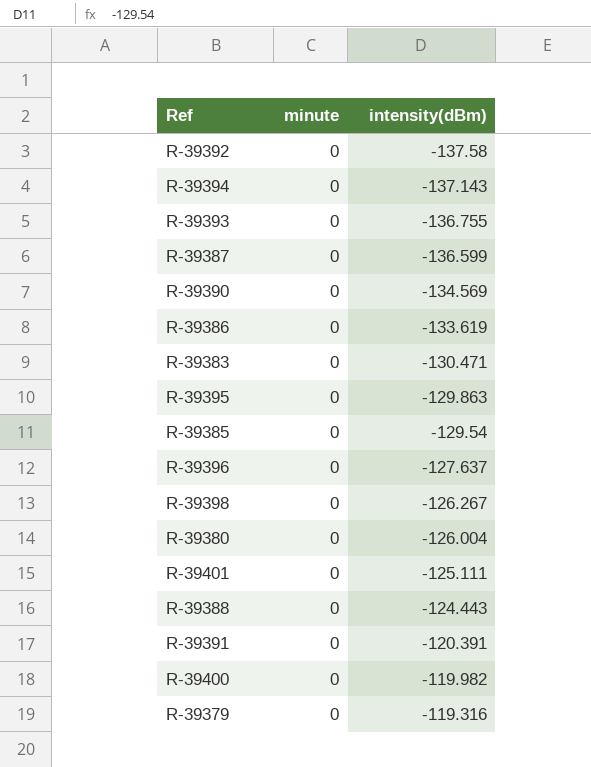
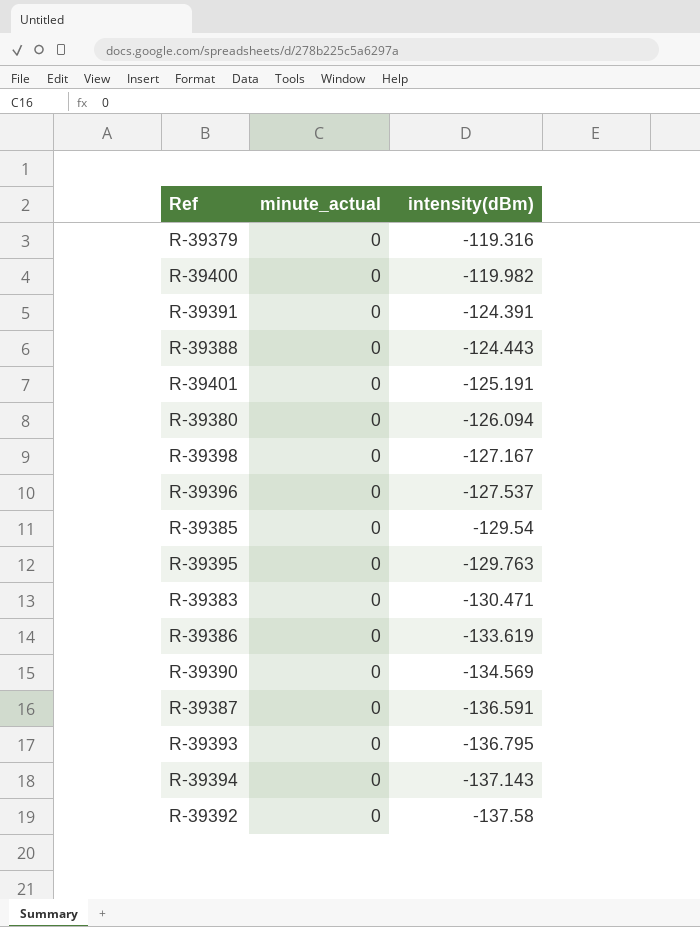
row order: intensity(dBm) ascending -> intensity(dBm) descending
column name: minute -> minute_actual
R-39391 | intensity(dBm): -120.391 -> -124.391
R-39401 | intensity(dBm): -125.111 -> -125.191
R-39380 | intensity(dBm): -126.004 -> -126.094
R-39398 | intensity(dBm): -126.267 -> -127.167
R-39396 | intensity(dBm): -127.637 -> -127.537
R-39395 | intensity(dBm): -129.863 -> -129.763
R-39387 | intensity(dBm): -136.599 -> -136.591
R-39393 | intensity(dBm): -136.755 -> -136.795

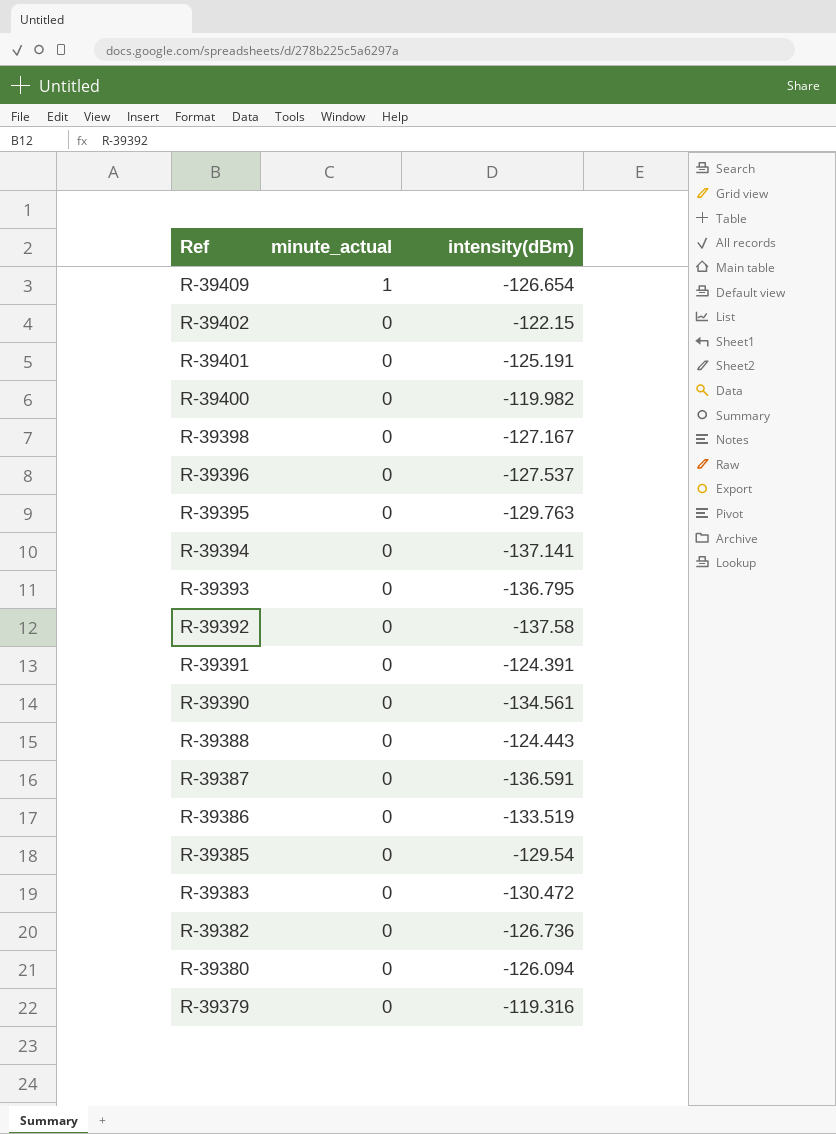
row order: intensity(dBm) descending -> Ref descending
row R-39409: none -> 1 | -126.654
row R-39402: none -> 0 | -122.15
R-39394 | intensity(dBm): -137.143 -> -137.141
R-39390 | intensity(dBm): -134.569 -> -134.561
R-39386 | intensity(dBm): -133.619 -> -133.519
R-39383 | intensity(dBm): -130.471 -> -130.472
row R-39382: none -> 0 | -126.736

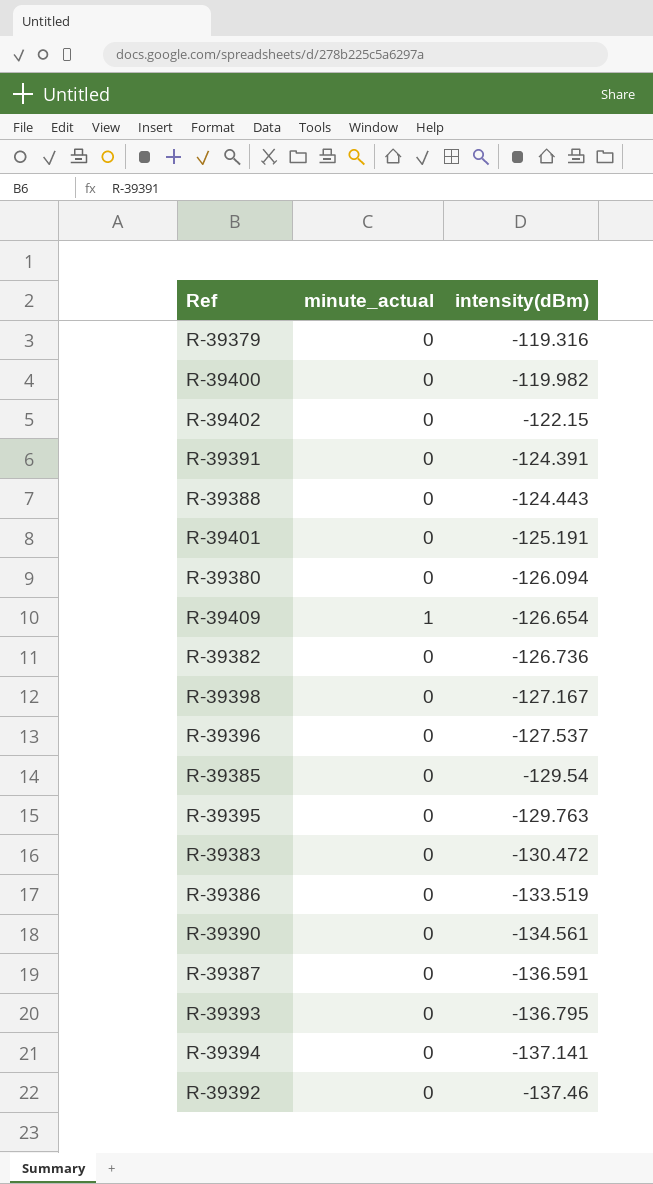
row order: Ref descending -> intensity(dBm) descending
R-39392 | intensity(dBm): -137.58 -> -137.46

